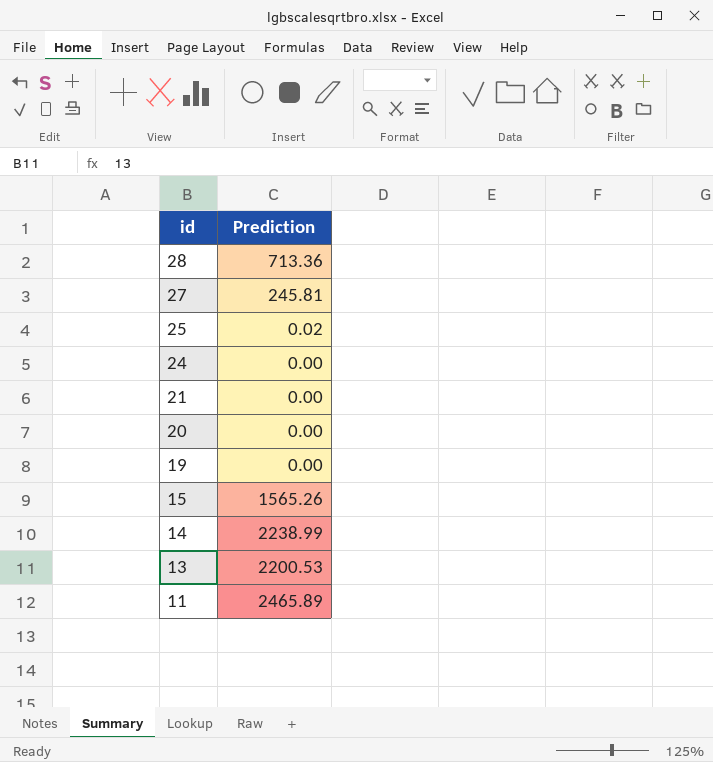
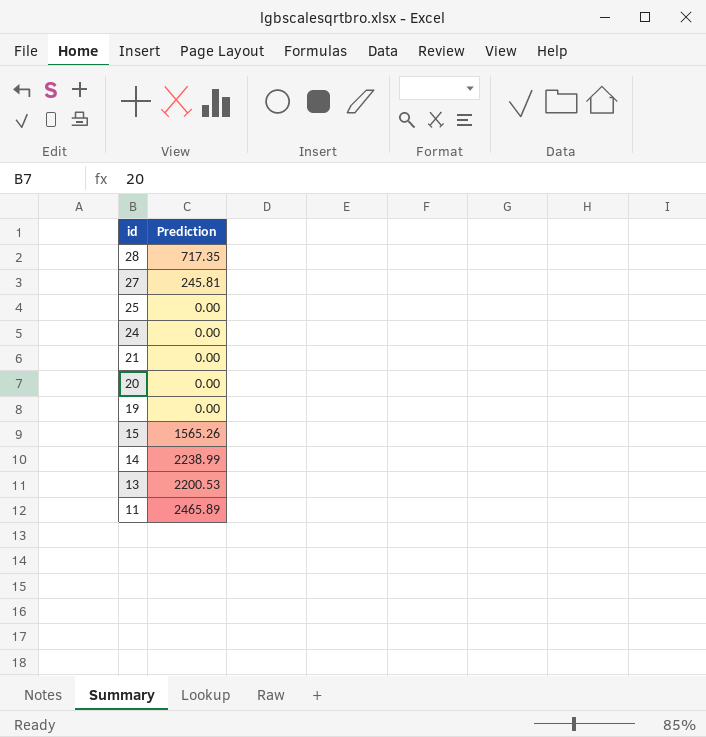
28 | Prediction: 713.36 -> 717.35
25 | Prediction: 0.02 -> 0.00

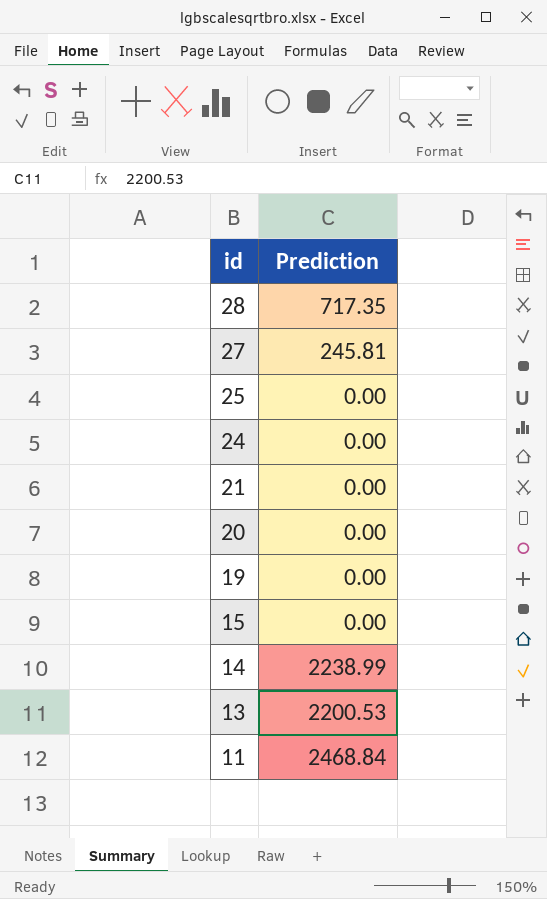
15 | Prediction: 1565.26 -> 0.00
11 | Prediction: 2465.89 -> 2468.84

